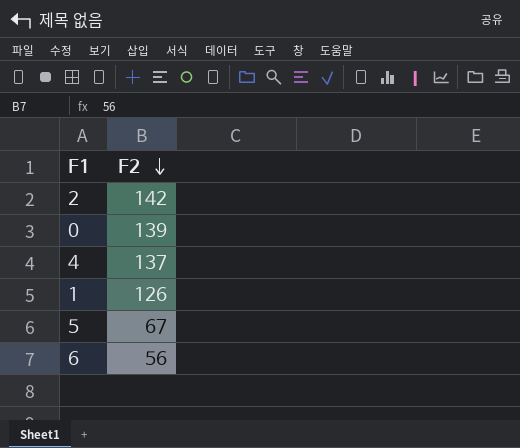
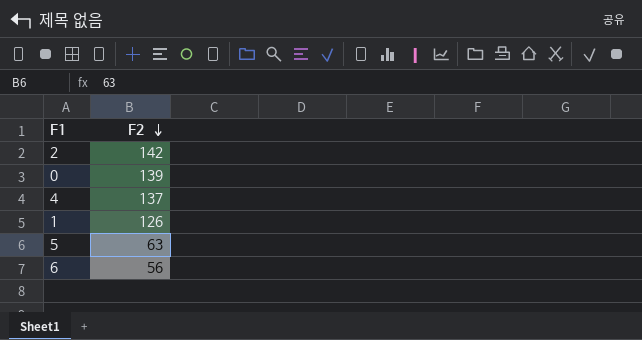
5 | F2: 67 -> 63

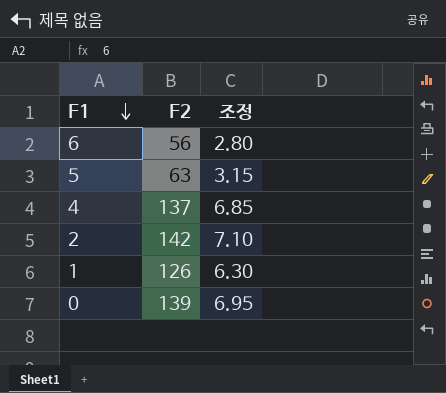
row order: F2 descending -> F1 descending
column 조정 | formula: none -> [F2] * 0.05

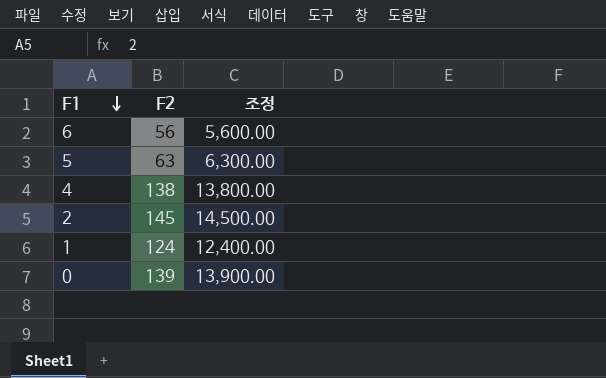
column 조정 | formula: [F2] * 0.05 -> [F2] * 100
4 | F2: 137 -> 138
2 | F2: 142 -> 145
1 | F2: 126 -> 124

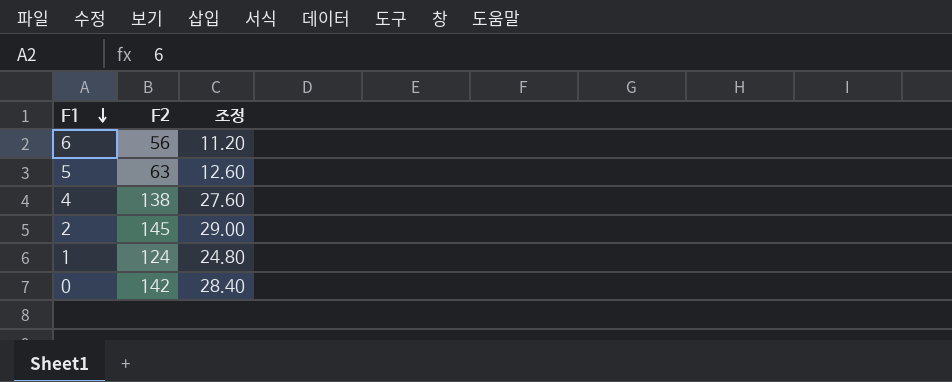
column 조정 | formula: [F2] * 100 -> [F2] * 0.2
0 | F2: 139 -> 142

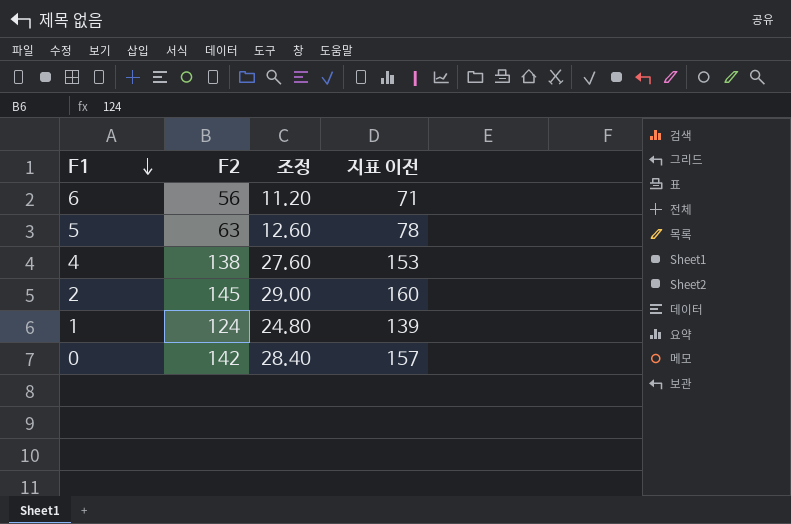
column 지표 이전 | formula: none -> [F2] + 15

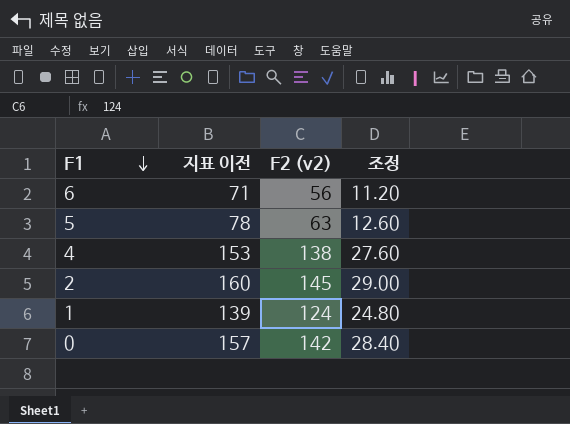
column 지표 이전 | position: 4 -> 2
column name: F2 -> F2 (v2)

